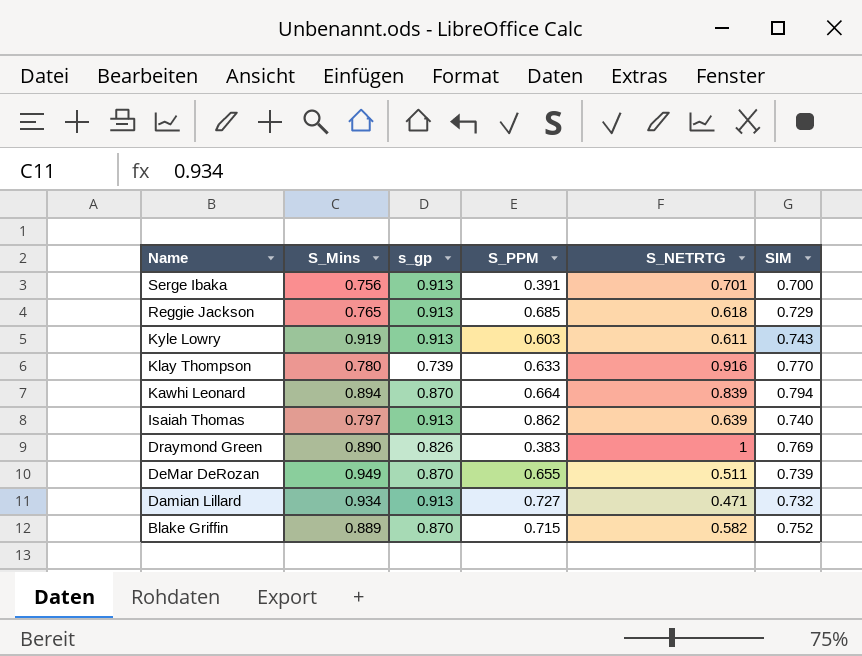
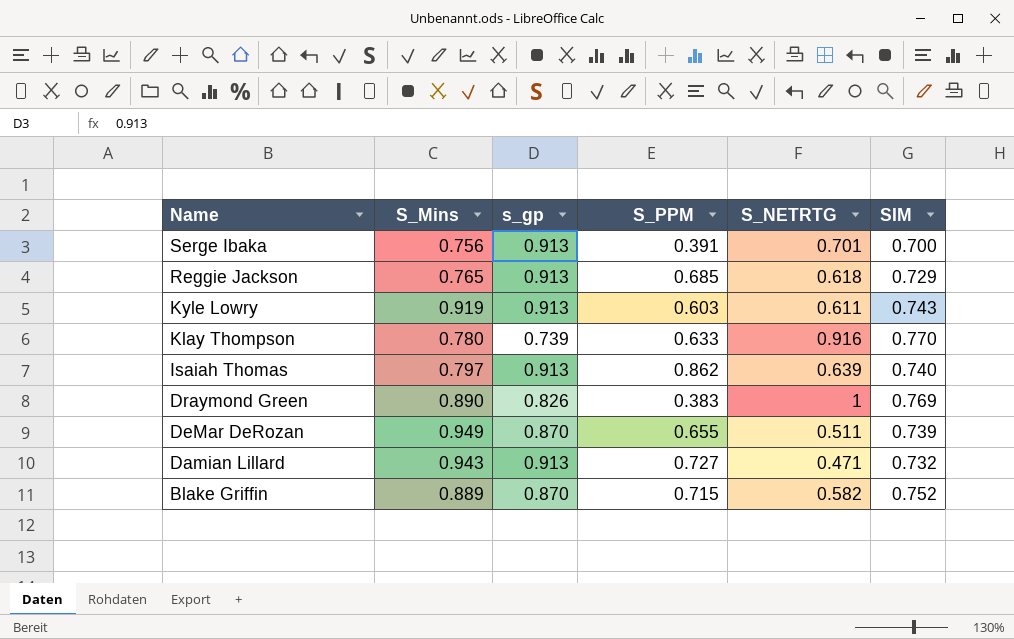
row Kawhi Leonard: 0.894 | 0.870 | 0.664 | 0.839 | 0.794 -> none
Damian Lillard | S_Mins: 0.934 -> 0.943

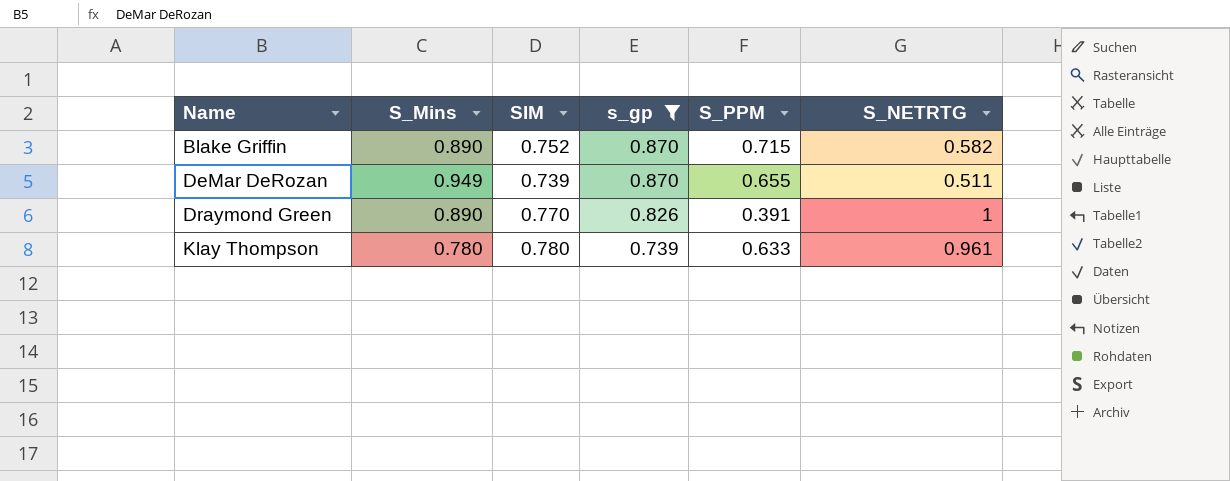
filter: none -> s_gp != 0.913
row order: Name descending -> Name ascending
column SIM | position: 6 -> 3
Blake Griffin | S_Mins: 0.889 -> 0.890
Draymond Green | SIM: 0.769 -> 0.770
Draymond Green | S_PPM: 0.383 -> 0.391
Klay Thompson | SIM: 0.770 -> 0.780
Klay Thompson | S_NETRTG: 0.916 -> 0.961

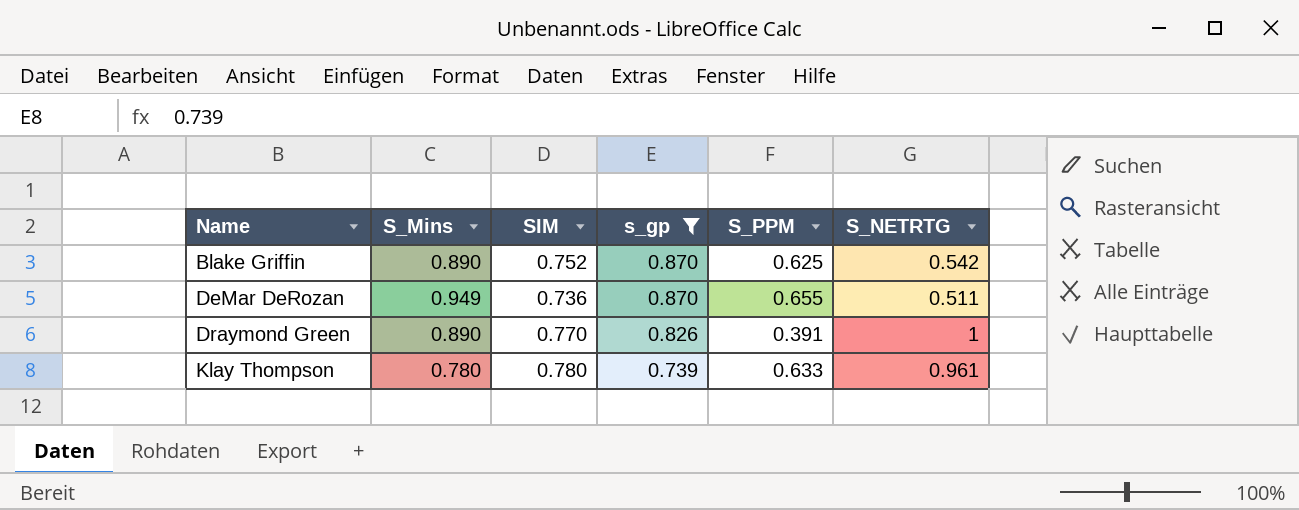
Blake Griffin | S_PPM: 0.715 -> 0.625
Blake Griffin | S_NETRTG: 0.582 -> 0.542
DeMar DeRozan | SIM: 0.739 -> 0.736

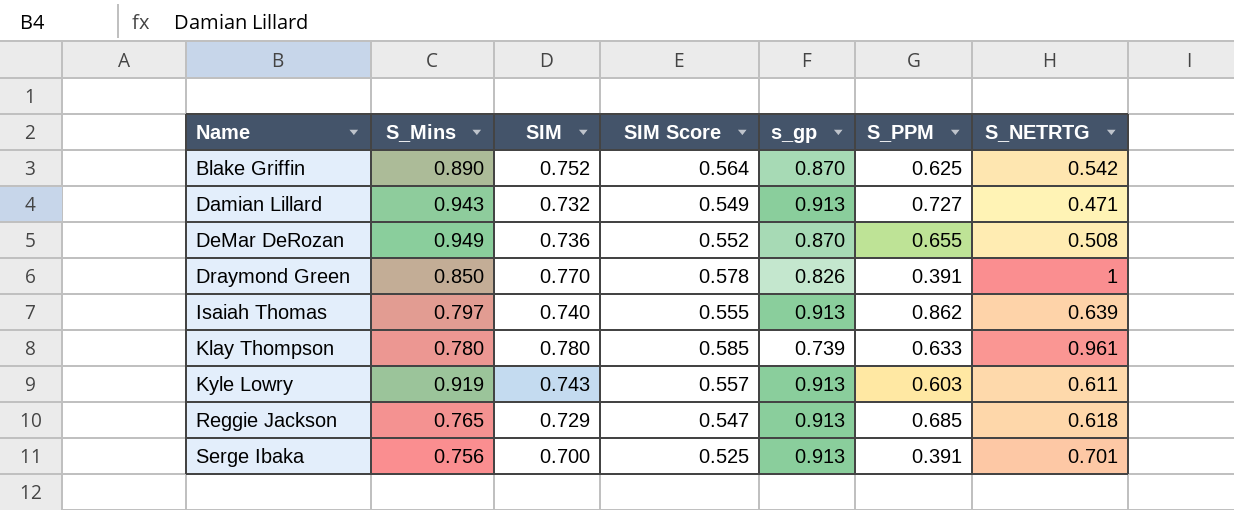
filter: s_gp != 0.913 -> none
column SIM Score | formula: none -> [SIM] * 0.75
DeMar DeRozan | S_NETRTG: 0.511 -> 0.508
Draymond Green | S_Mins: 0.890 -> 0.850

